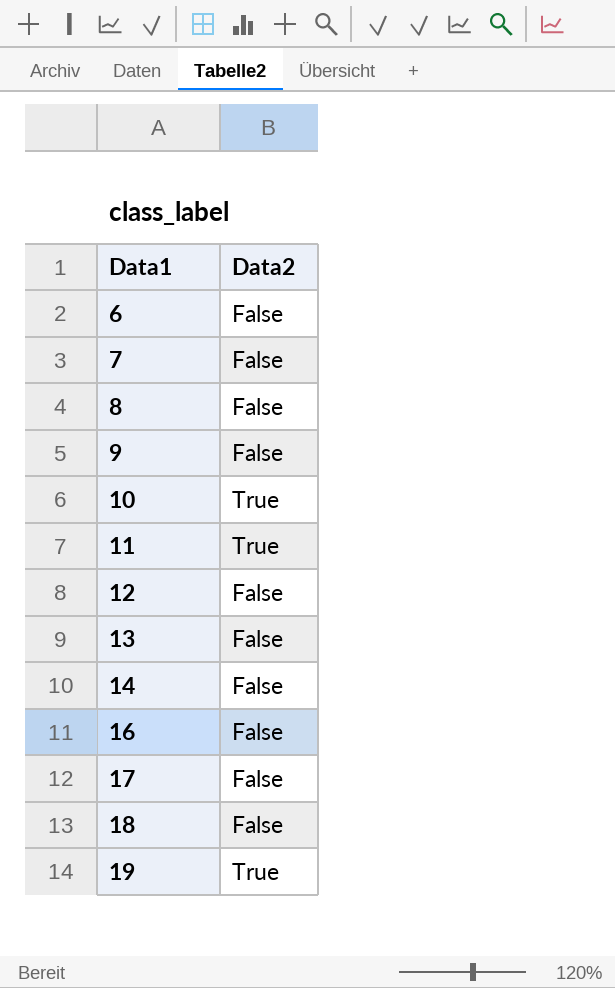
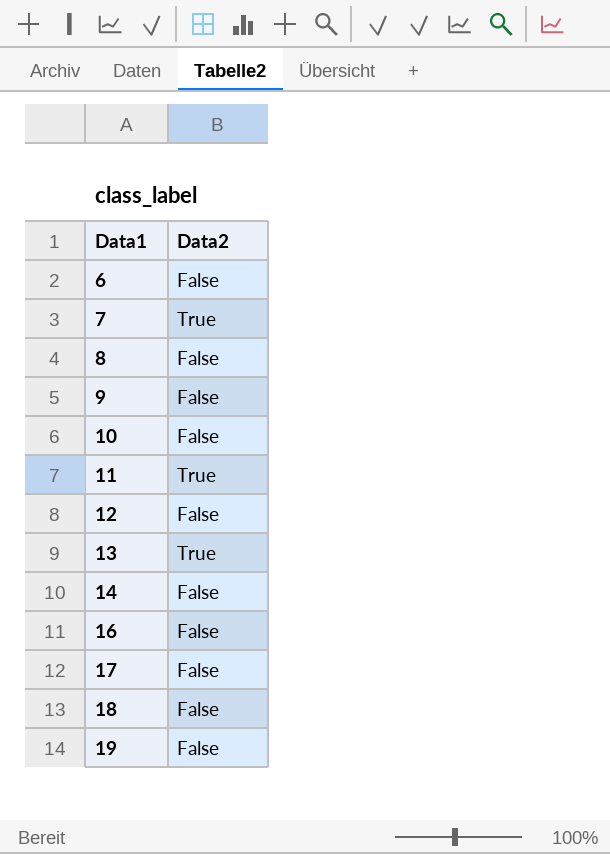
7 | Data2: False -> True
10 | Data2: True -> False
13 | Data2: False -> True
19 | Data2: True -> False

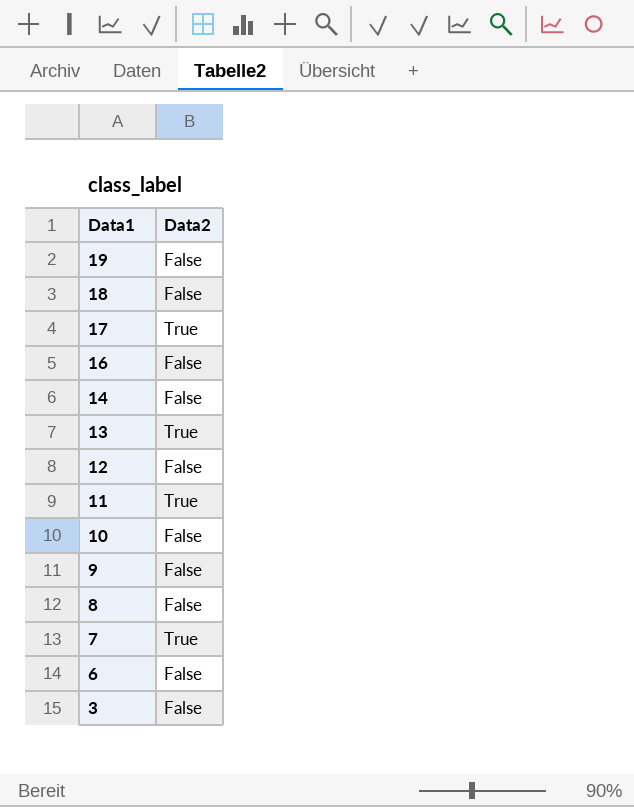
row order: Data1 ascending -> Data1 descending
17 | Data2: False -> True
row 3: none -> False

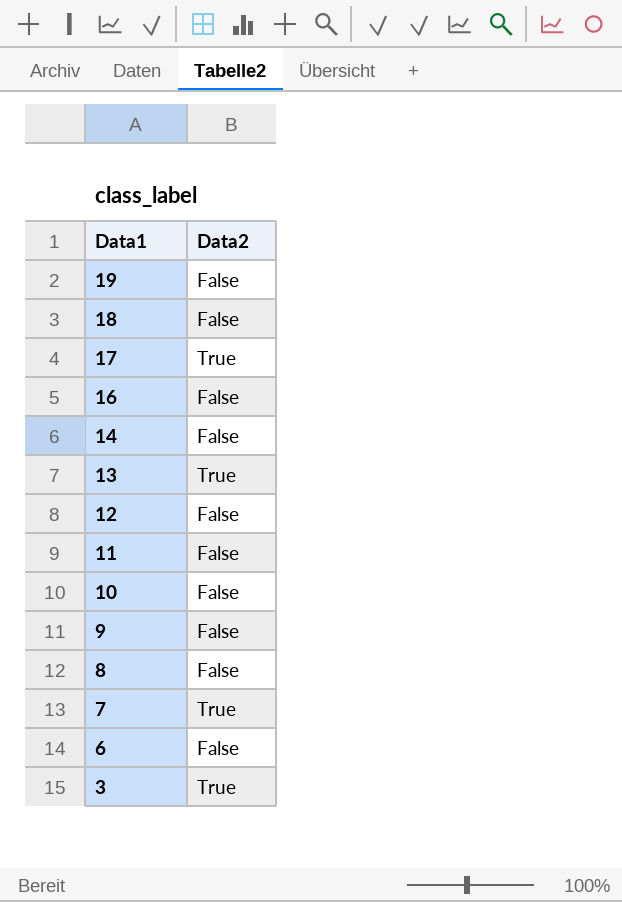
11 | Data2: True -> False
3 | Data2: False -> True

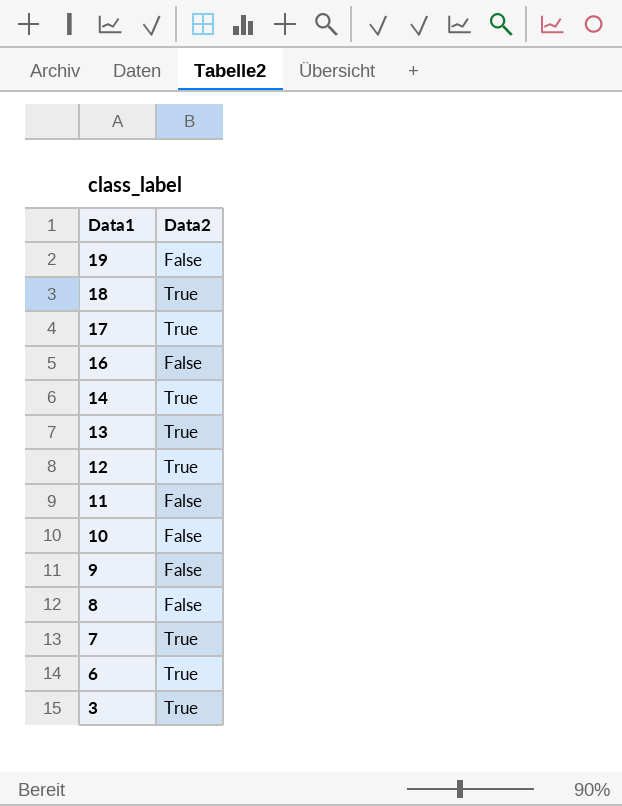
18 | Data2: False -> True
14 | Data2: False -> True
12 | Data2: False -> True
6 | Data2: False -> True

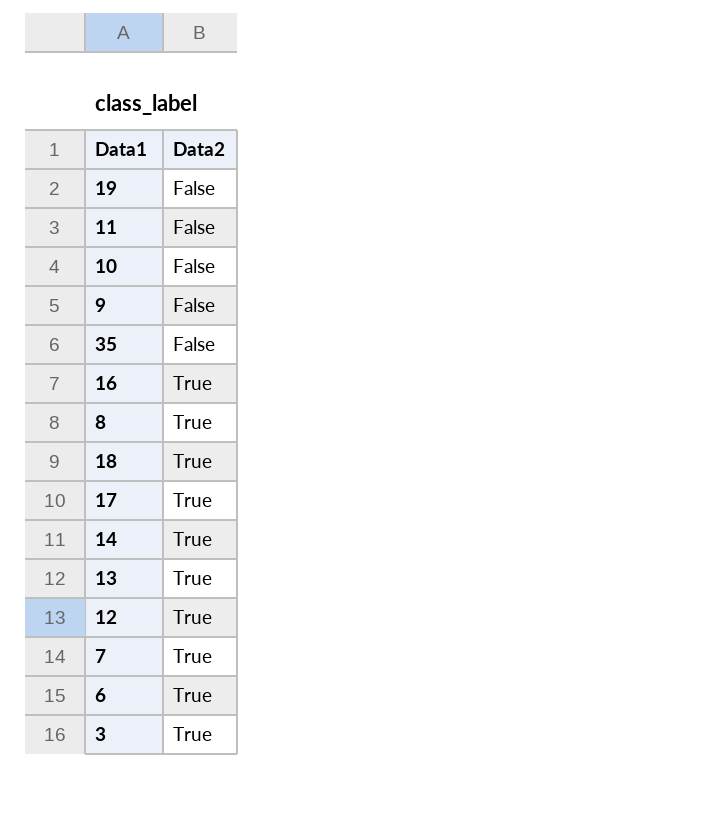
row order: Data1 descending -> Data2 ascending
row 35: none -> False
16 | Data2: False -> True
8 | Data2: False -> True

